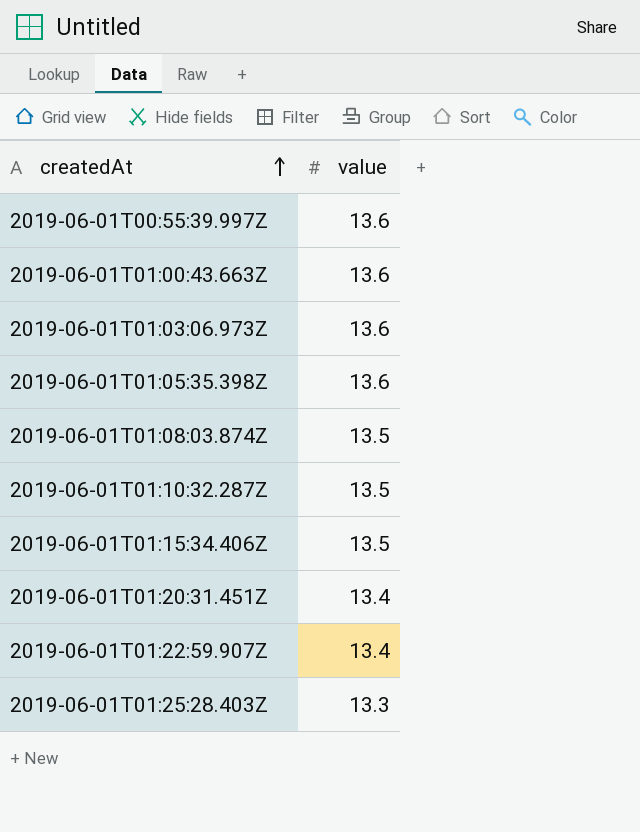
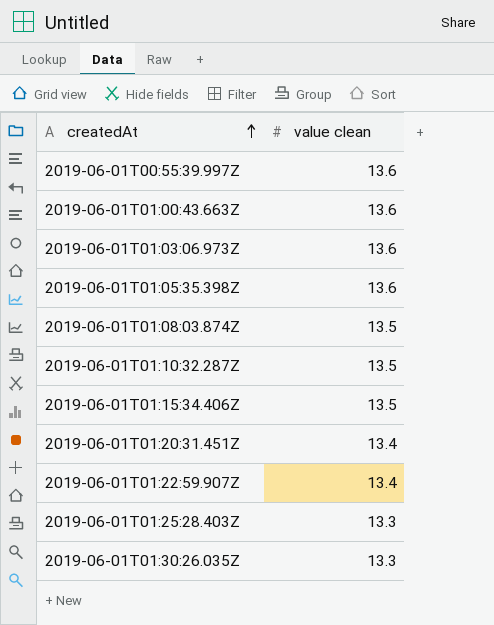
column name: value -> value clean
row 2019-06-01T01:30:26.035Z: none -> 13.3

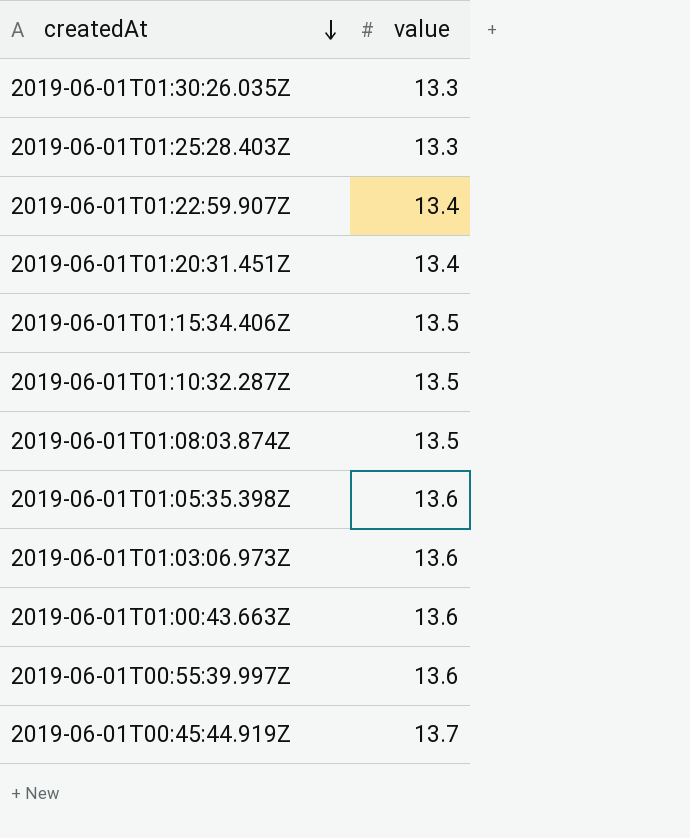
row order: createdAt ascending -> createdAt descending
column name: value clean -> value
row 2019-06-01T00:45:44.919Z: none -> 13.7

